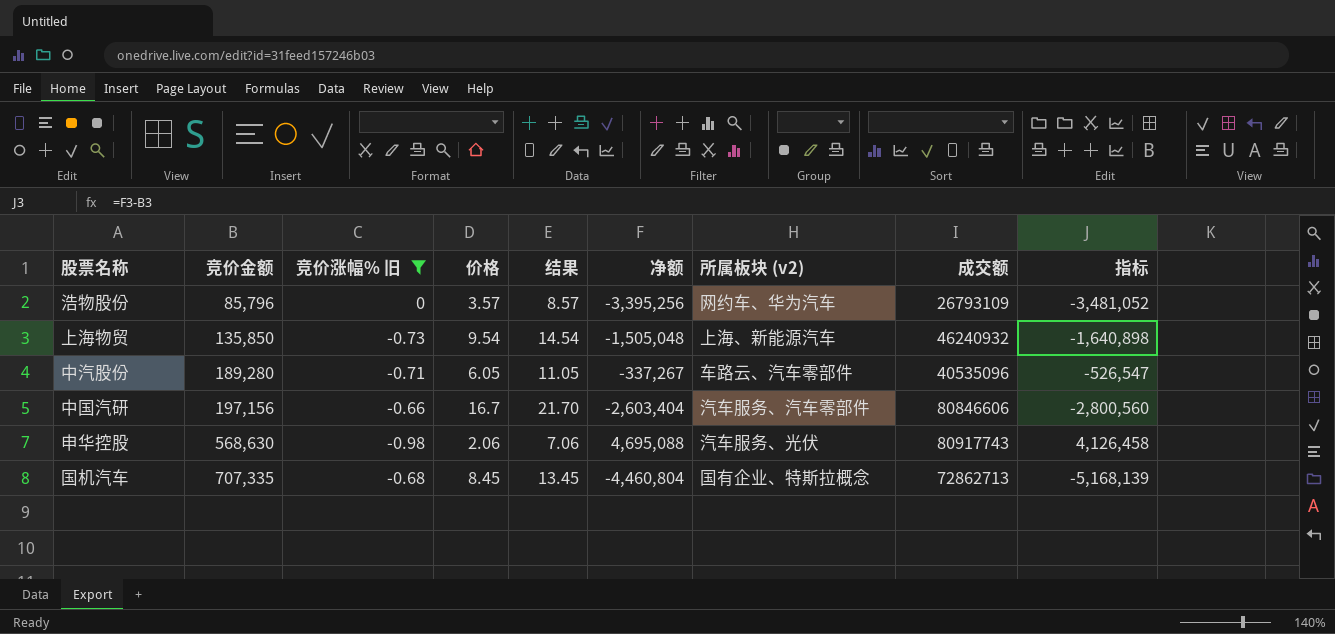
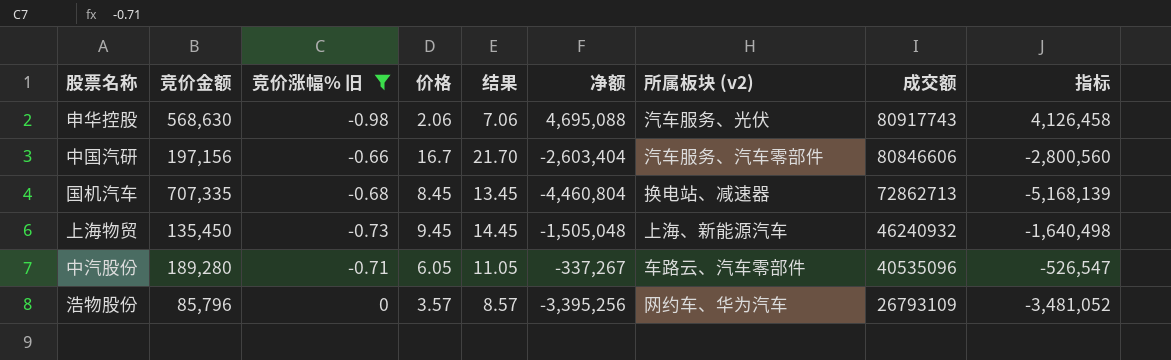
row order: 竞价金额 ascending -> 成交额 descending
国机汽车 | 所属板块 (v2): 国有企业、特斯拉概念 -> 换电站、减速器
上海物贸 | 竞价金额: 135,850 -> 135,450
上海物贸 | 价格: 9.54 -> 9.45
上海物贸 | 结果: 14.54 -> 14.45
上海物贸 | 指标: -1,640,898 -> -1,640,498

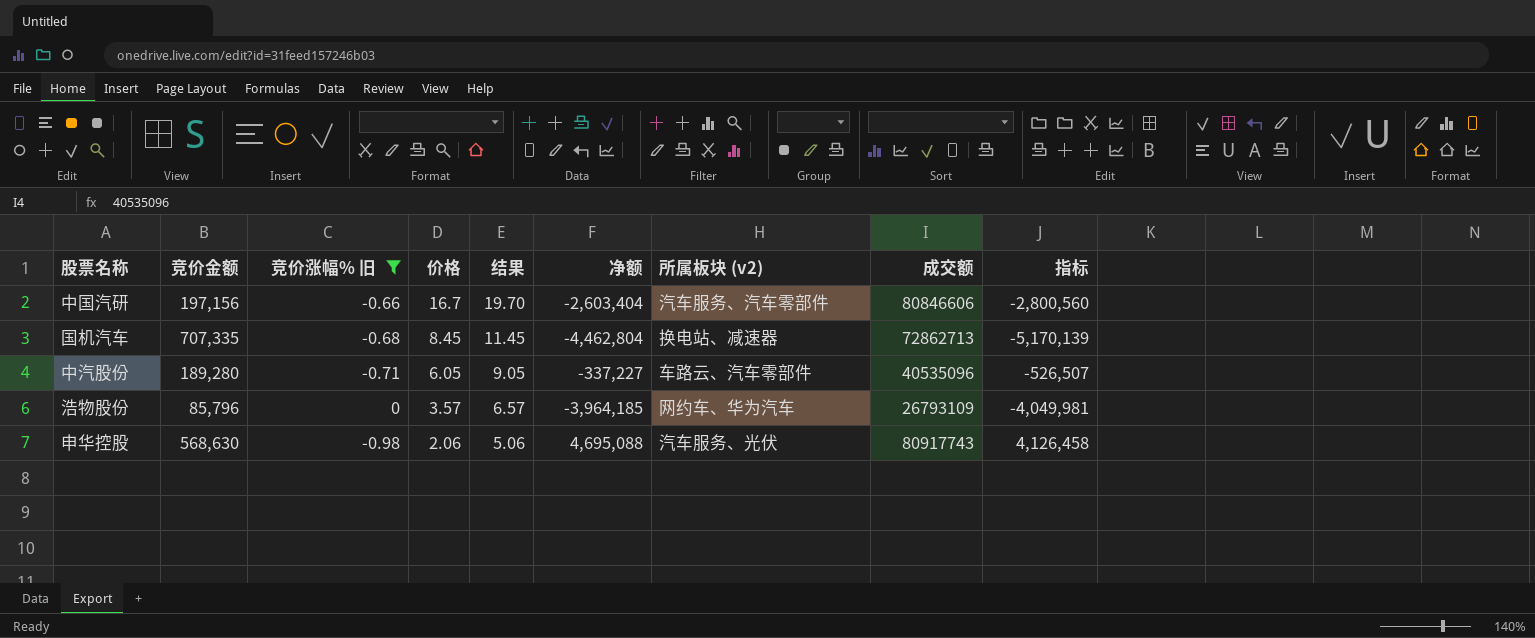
row order: 成交额 descending -> 价格 descending
column 结果 | formula: [价格] + 5 -> [价格] + 3
row 上海物贸: 135,450 | -0.73 | 9.45 | 14.45 | -1,505,048 | 上海、新能源汽车 | 46240932 | -1,640,498 -> none
国机汽车 | 净额: -4,460,804 -> -4,462,804
国机汽车 | 指标: -5,168,139 -> -5,170,139
中汽股份 | 净额: -337,267 -> -337,227
中汽股份 | 指标: -526,547 -> -526,507
浩物股份 | 净额: -3,395,256 -> -3,964,185
浩物股份 | 指标: -3,481,052 -> -4,049,981

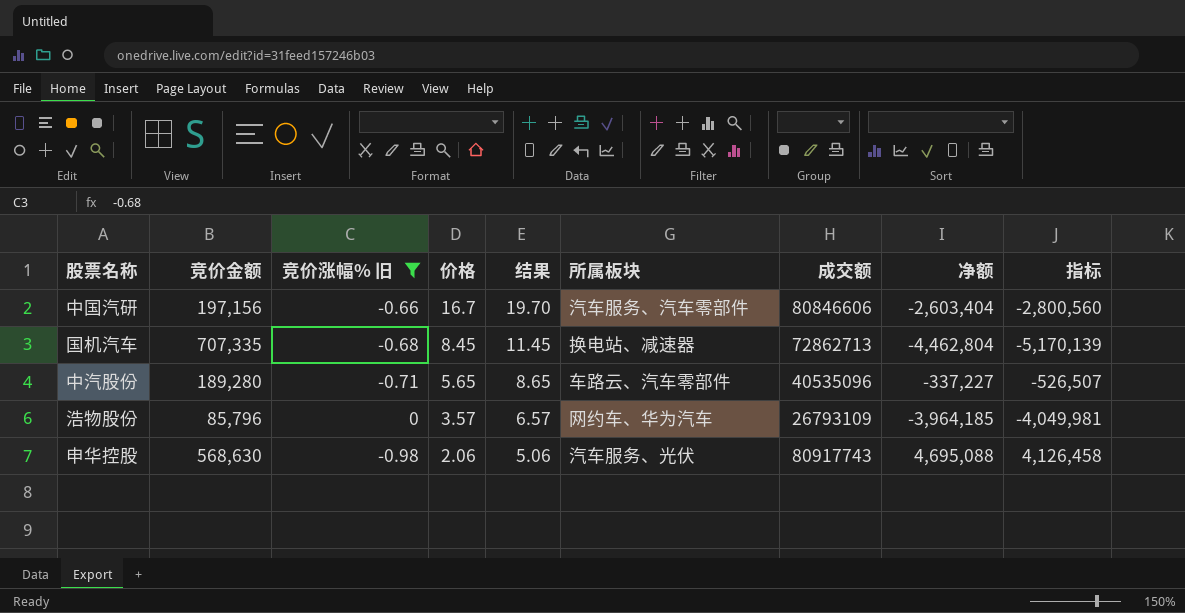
column name: 所属板块 (v2) -> 所属板块
column 净额 | position: 6 -> 8
中汽股份 | 价格: 6.05 -> 5.65
中汽股份 | 结果: 9.05 -> 8.65

